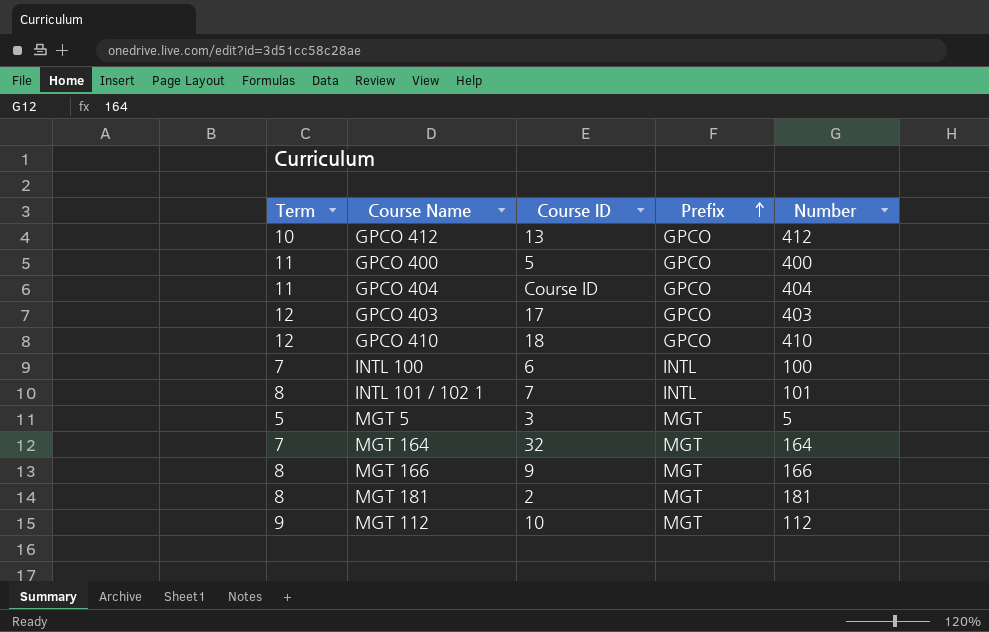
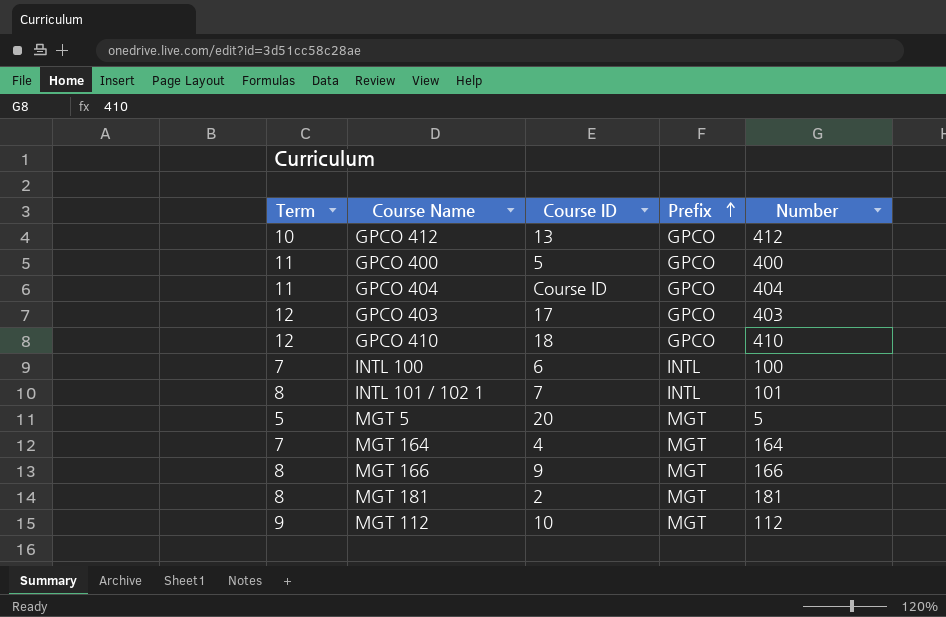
MGT 5 | Course ID: 3 -> 20
MGT 164 | Course ID: 32 -> 4

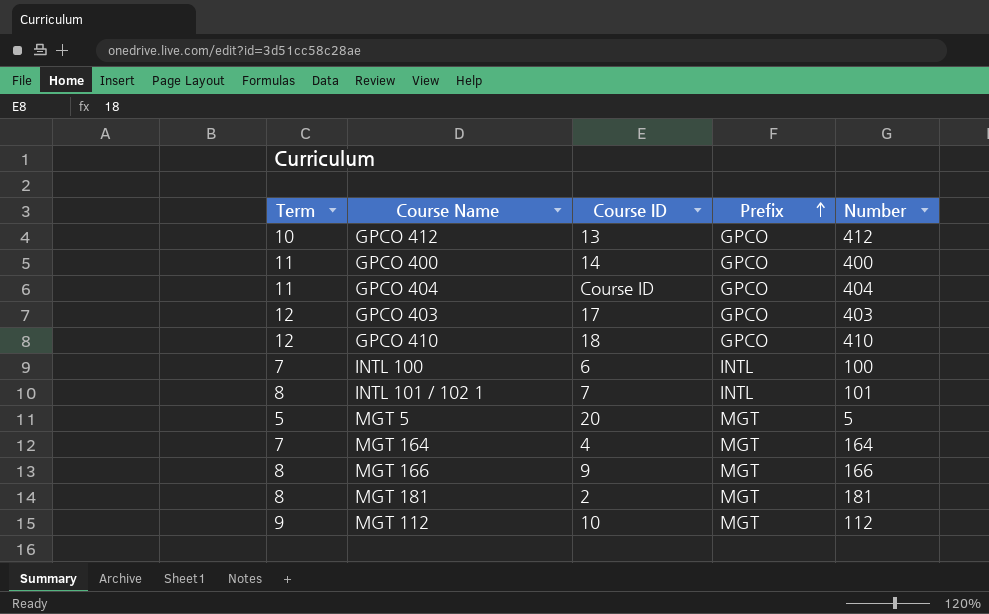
GPCO 400 | Course ID: 5 -> 14

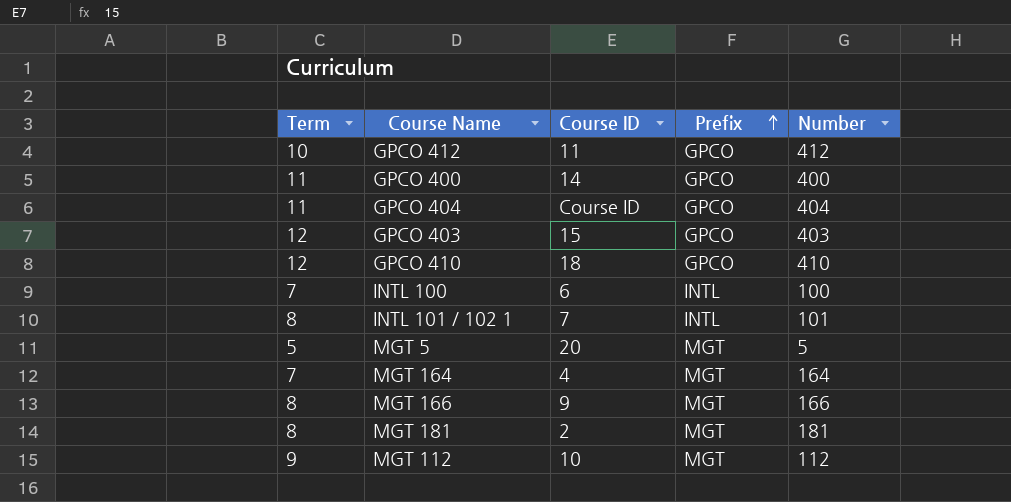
GPCO 412 | Course ID: 13 -> 11
GPCO 403 | Course ID: 17 -> 15

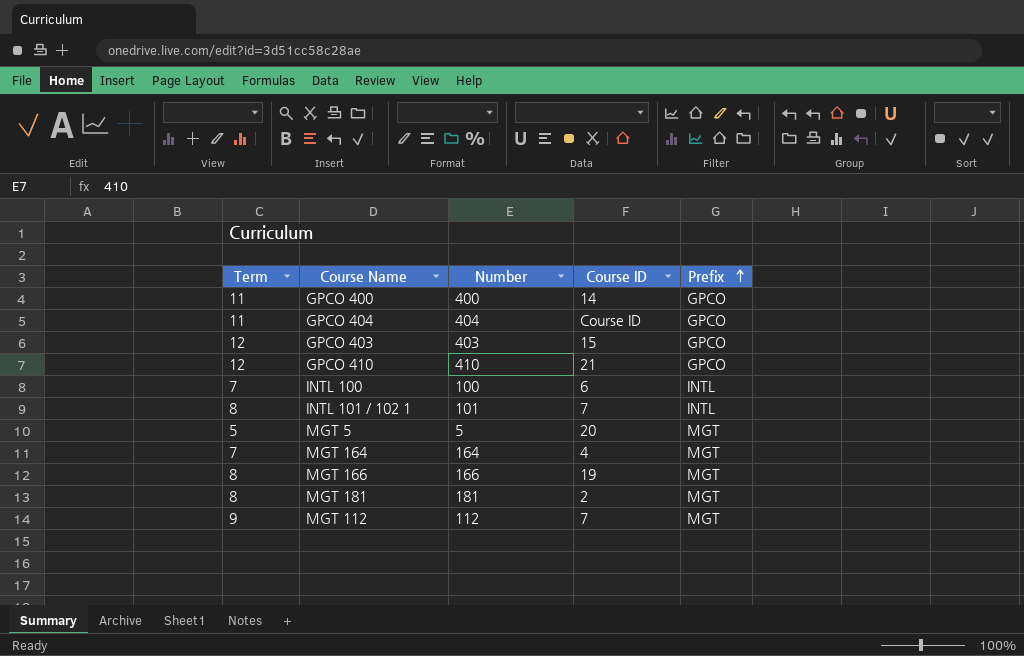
column Number | position: 5 -> 3
row GPCO 412: 10 | 11 | GPCO | 412 -> none
GPCO 410 | Course ID: 18 -> 21
MGT 166 | Course ID: 9 -> 19
MGT 112 | Course ID: 10 -> 7

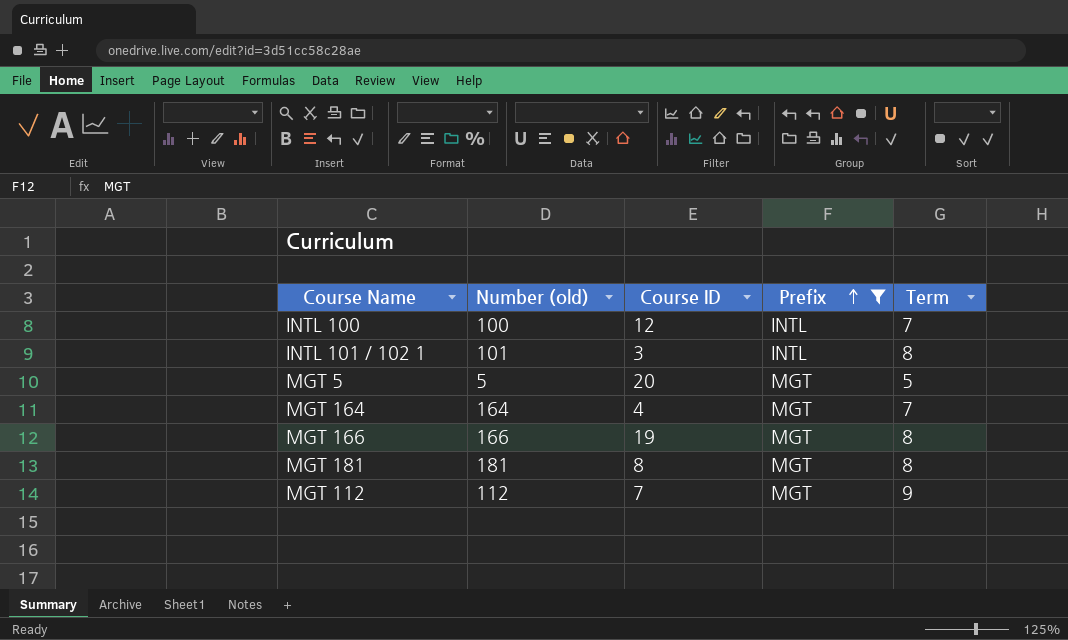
filter: none -> Prefix != GPCO
column name: Number -> Number (old)
column Term | position: 1 -> 5
INTL 100 | Course ID: 6 -> 12
INTL 101 / 102 1 | Course ID: 7 -> 3
MGT 181 | Course ID: 2 -> 8

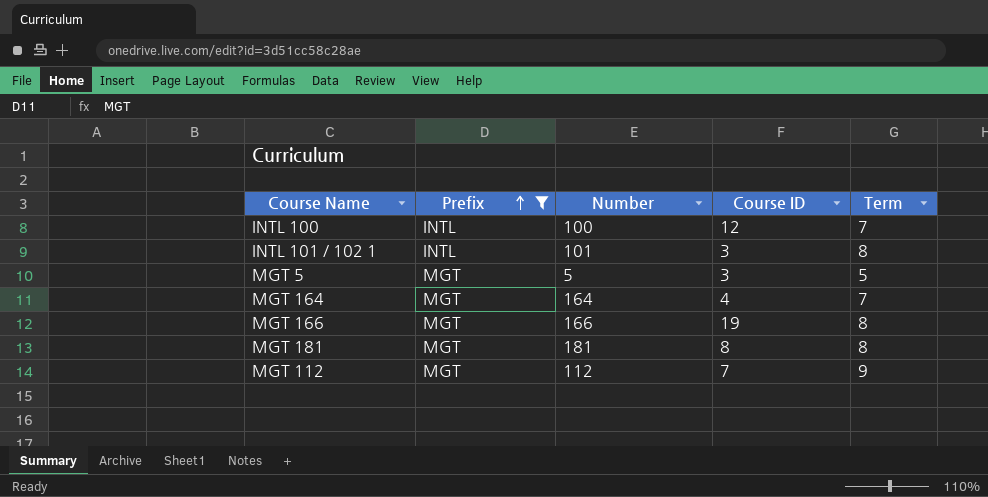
column Prefix | position: 4 -> 2
column name: Number (old) -> Number
MGT 5 | Course ID: 20 -> 3

